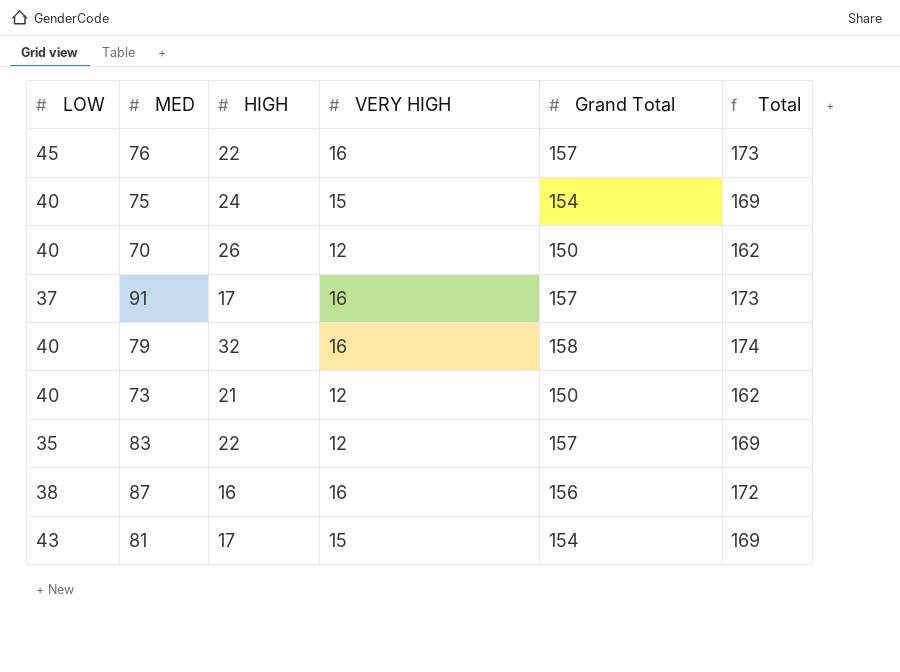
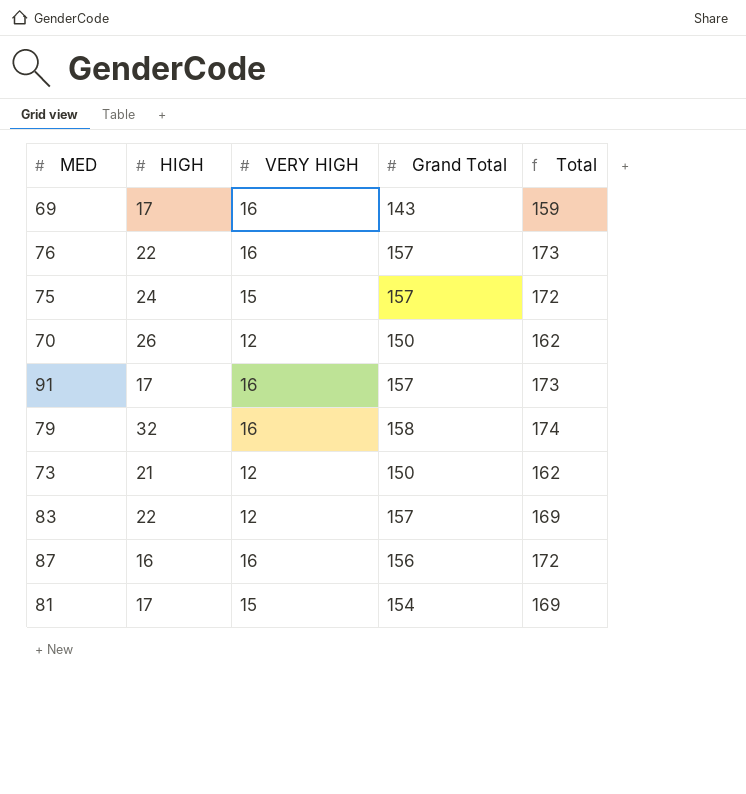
column LOW | position: 1 -> none
row 69: none -> 17 | 16 | 143 | 159
75 | Grand Total: 154 -> 157
75 | Total: 169 -> 172

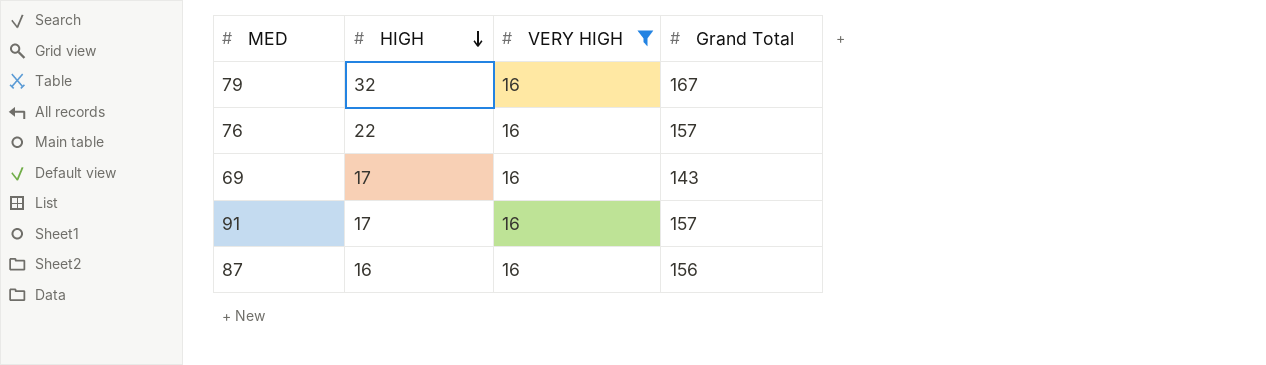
filter: none -> VERY HIGH = 16
row order: none -> HIGH descending
column Total | formula: [VERY HIGH] + [Grand Total] -> none
79 | Grand Total: 158 -> 167

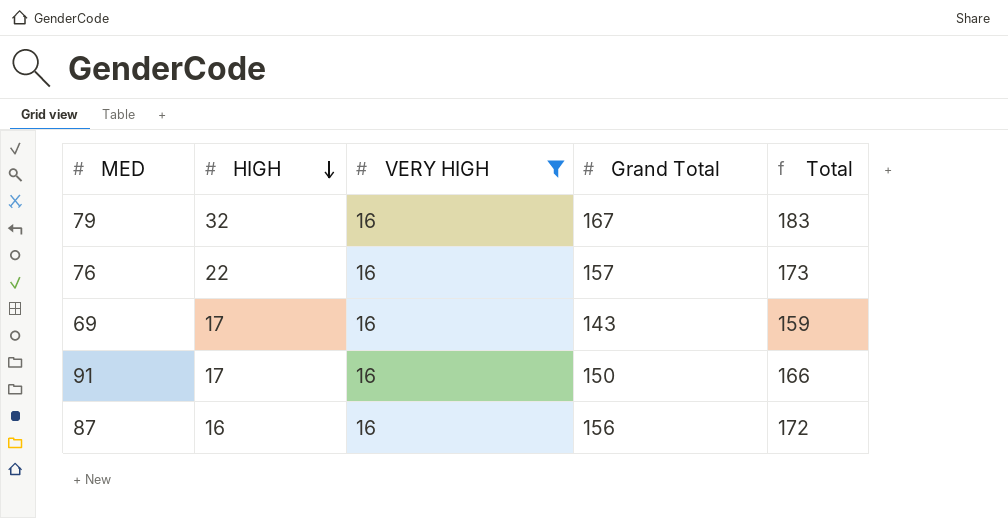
column Total | formula: none -> [VERY HIGH] + [Grand Total]
91 | Grand Total: 157 -> 150

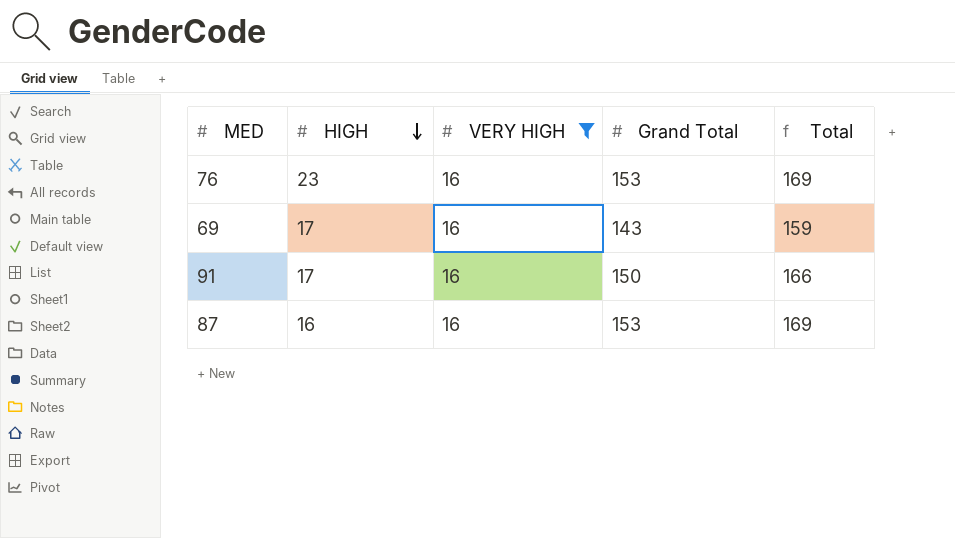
row 79: 32 | 16 | 167 | 183 -> none
76 | HIGH: 22 -> 23
76 | Grand Total: 157 -> 153
76 | Total: 173 -> 169
87 | Grand Total: 156 -> 153
87 | Total: 172 -> 169

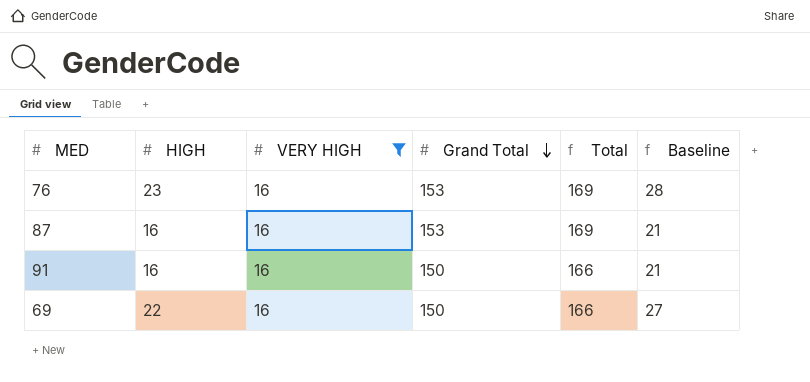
row order: HIGH descending -> Grand Total descending
column Baseline | formula: none -> [HIGH] + 5
91 | HIGH: 17 -> 16
69 | HIGH: 17 -> 22
69 | Grand Total: 143 -> 150
69 | Total: 159 -> 166

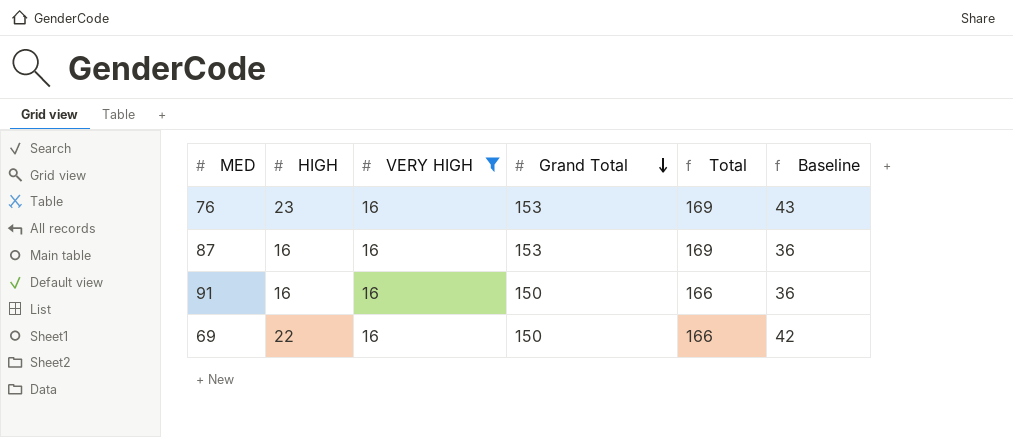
column Baseline | formula: [HIGH] + 5 -> [HIGH] + 20

